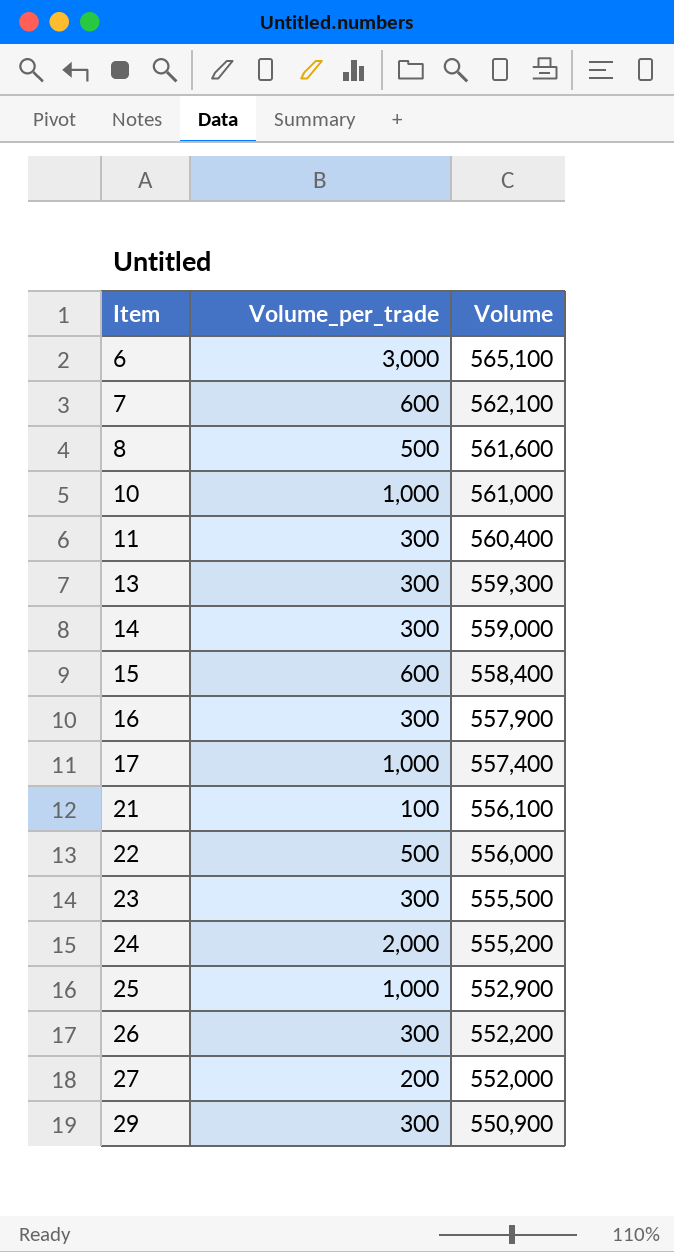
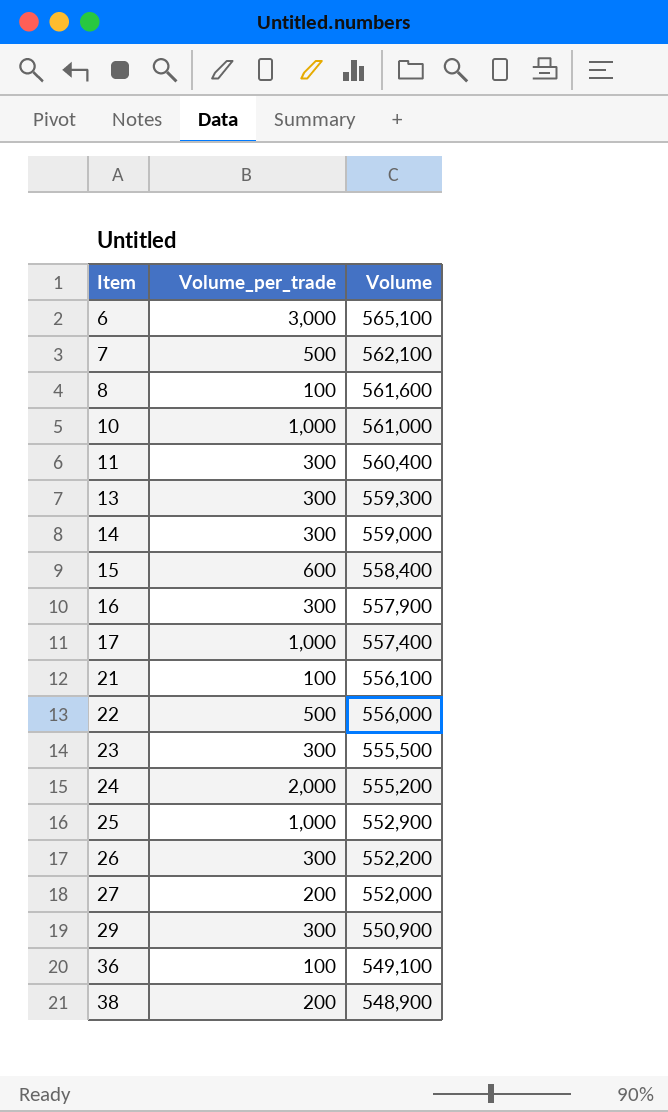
7 | Volume_per_trade: 600 -> 500
8 | Volume_per_trade: 500 -> 100
row 36: none -> 100 | 549,100
row 38: none -> 200 | 548,900

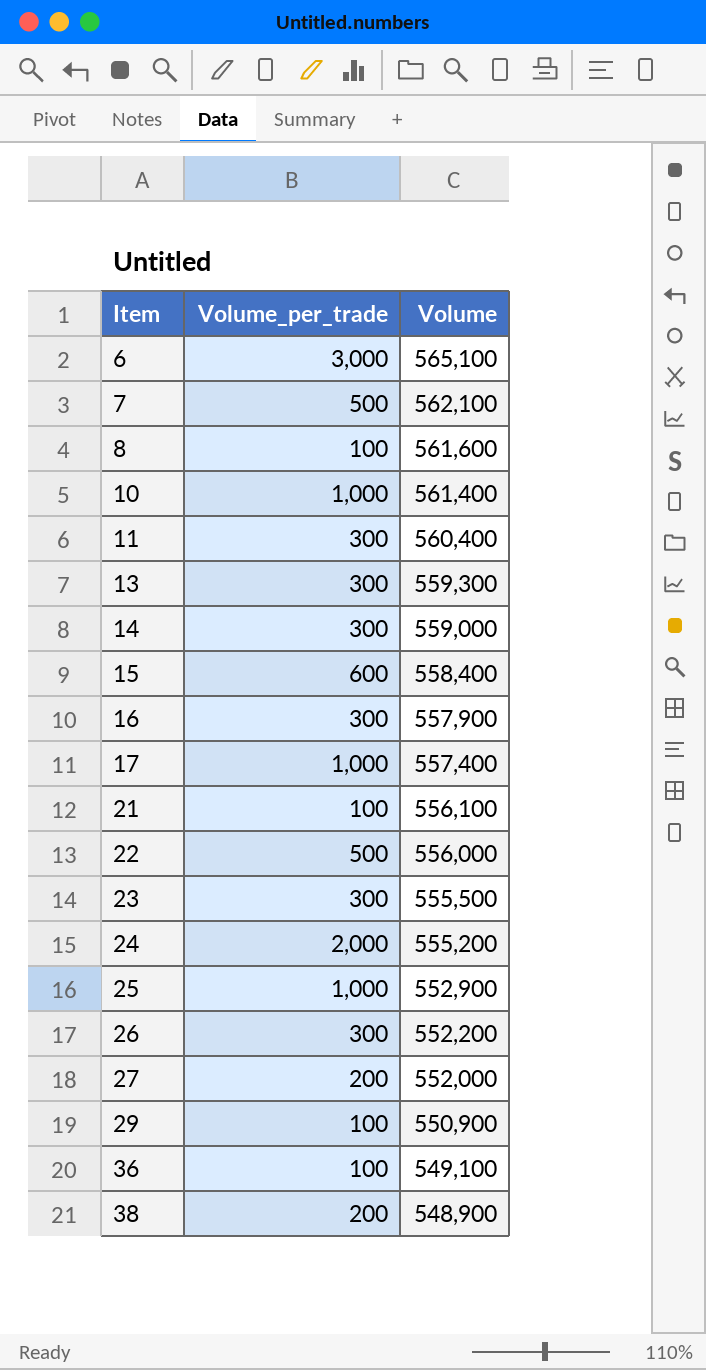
10 | Volume: 561,000 -> 561,400
29 | Volume_per_trade: 300 -> 100

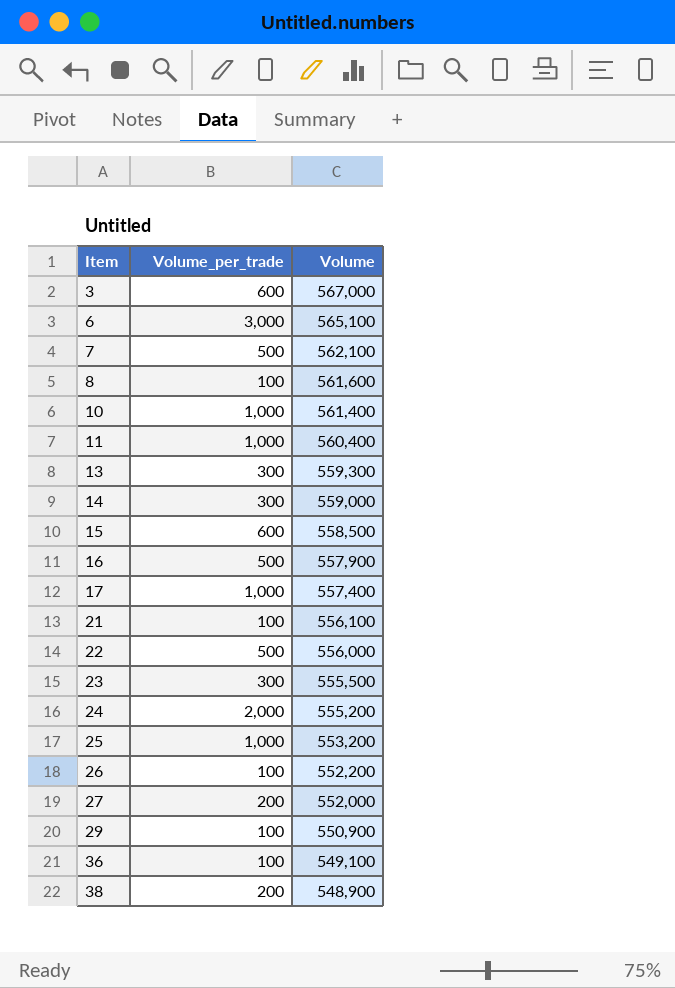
row 3: none -> 600 | 567,000
11 | Volume_per_trade: 300 -> 1,000
15 | Volume: 558,400 -> 558,500
16 | Volume_per_trade: 300 -> 500
25 | Volume: 552,900 -> 553,200
26 | Volume_per_trade: 300 -> 100

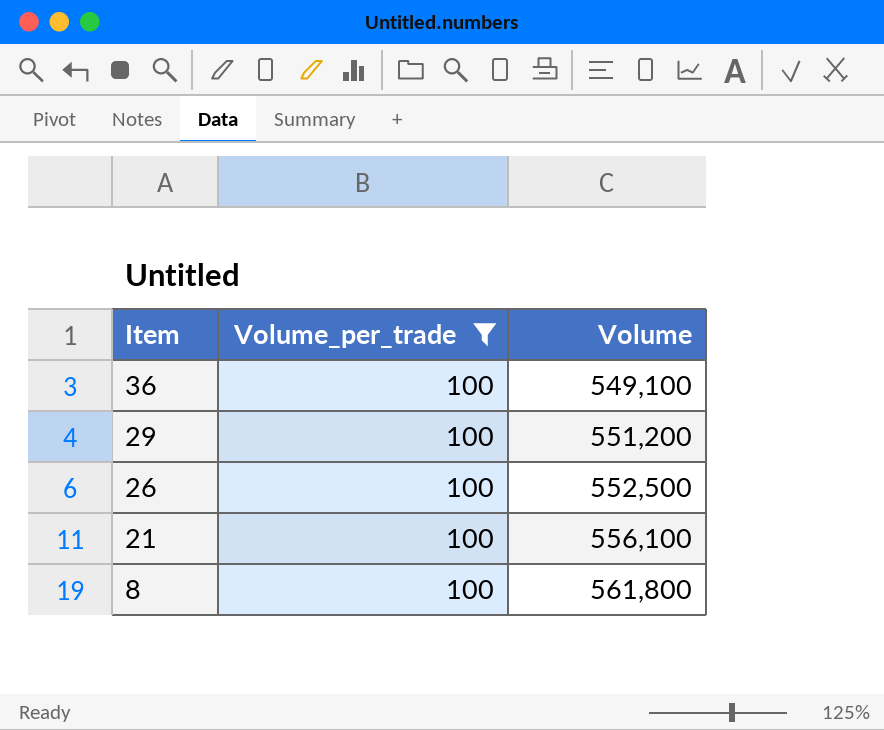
filter: none -> Volume_per_trade = 100
row order: Item ascending -> Item descending
29 | Volume: 550,900 -> 551,200
26 | Volume: 552,200 -> 552,500
8 | Volume: 561,600 -> 561,800

